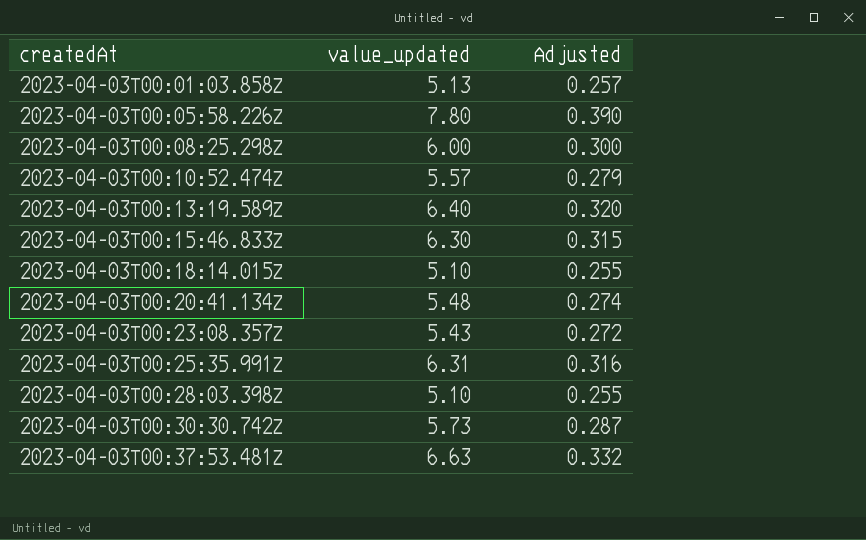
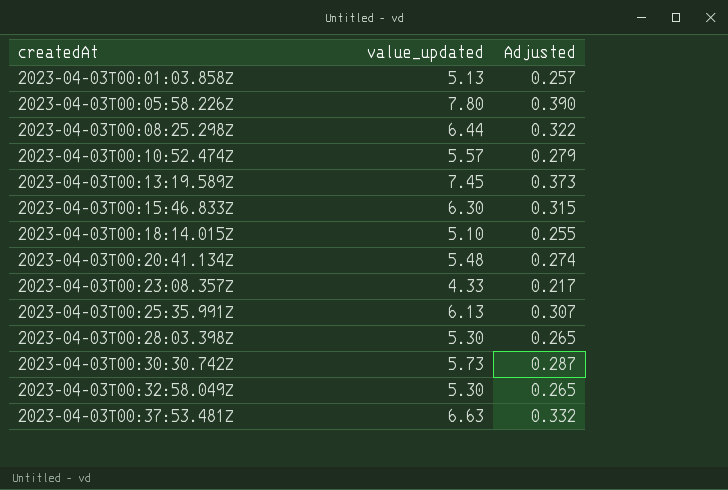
2023-04-03T00:08:25.298Z | value_updated: 6.00 -> 6.44
2023-04-03T00:08:25.298Z | Adjusted: 0.300 -> 0.322
2023-04-03T00:13:19.589Z | value_updated: 6.40 -> 7.45
2023-04-03T00:13:19.589Z | Adjusted: 0.320 -> 0.373
2023-04-03T00:23:08.357Z | value_updated: 5.43 -> 4.33
2023-04-03T00:23:08.357Z | Adjusted: 0.272 -> 0.217
2023-04-03T00:25:35.991Z | value_updated: 6.31 -> 6.13
2023-04-03T00:25:35.991Z | Adjusted: 0.316 -> 0.307
2023-04-03T00:28:03.398Z | value_updated: 5.10 -> 5.30
2023-04-03T00:28:03.398Z | Adjusted: 0.255 -> 0.265
row 2023-04-03T00:32:58.049Z: none -> 5.30 | 0.265

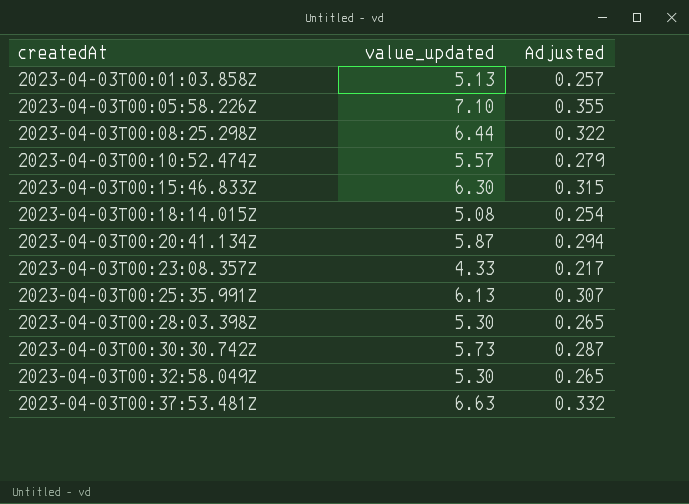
row 2023-04-03T00:13:19.589Z: 7.45 | 0.373 -> none
2023-04-03T00:05:58.226Z | value_updated: 7.80 -> 7.10
2023-04-03T00:05:58.226Z | Adjusted: 0.390 -> 0.355
2023-04-03T00:18:14.015Z | value_updated: 5.10 -> 5.08
2023-04-03T00:18:14.015Z | Adjusted: 0.255 -> 0.254
2023-04-03T00:20:41.134Z | value_updated: 5.48 -> 5.87
2023-04-03T00:20:41.134Z | Adjusted: 0.274 -> 0.294

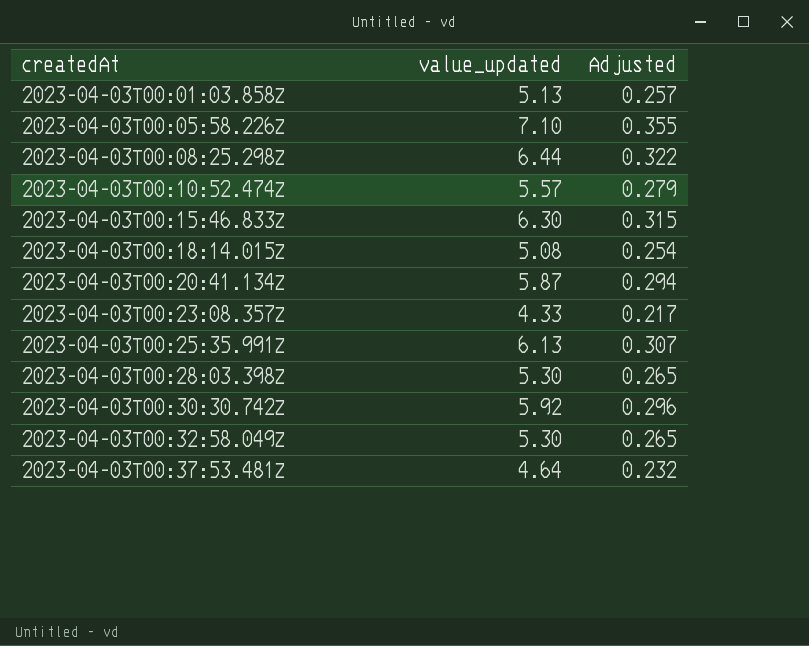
2023-04-03T00:30:30.742Z | value_updated: 5.73 -> 5.92
2023-04-03T00:30:30.742Z | Adjusted: 0.287 -> 0.296
2023-04-03T00:37:53.481Z | value_updated: 6.63 -> 4.64
2023-04-03T00:37:53.481Z | Adjusted: 0.332 -> 0.232

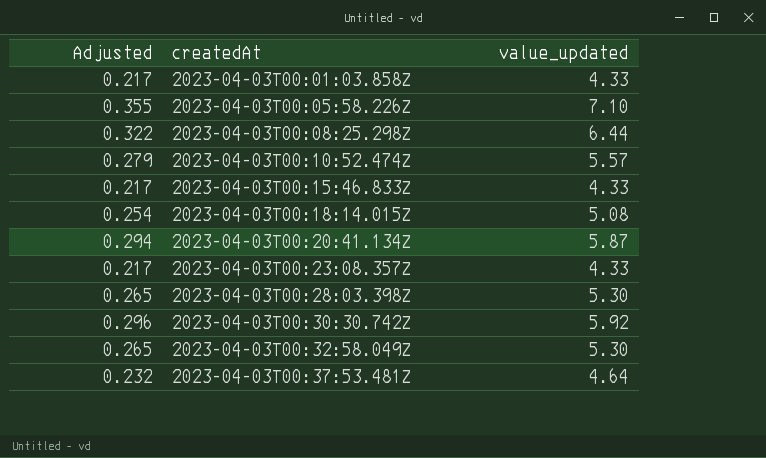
column Adjusted | position: 3 -> 1
row 2023-04-03T00:25:35.991Z: 6.13 | 0.307 -> none
2023-04-03T00:01:03.858Z | Adjusted: 0.257 -> 0.217
2023-04-03T00:01:03.858Z | value_updated: 5.13 -> 4.33
2023-04-03T00:15:46.833Z | Adjusted: 0.315 -> 0.217
2023-04-03T00:15:46.833Z | value_updated: 6.30 -> 4.33

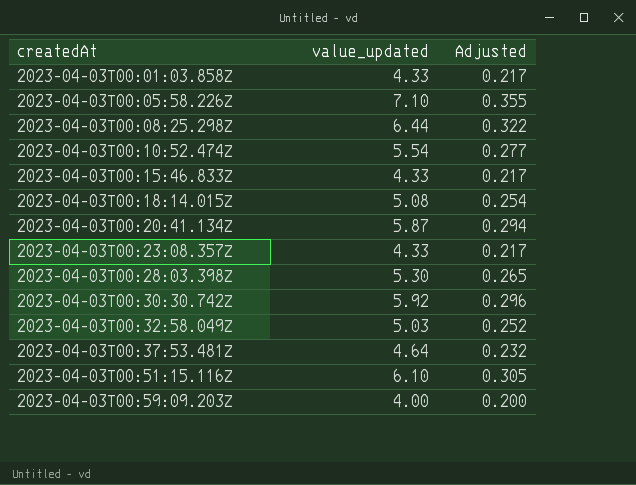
column Adjusted | position: 1 -> 3
2023-04-03T00:10:52.474Z | value_updated: 5.57 -> 5.54
2023-04-03T00:10:52.474Z | Adjusted: 0.279 -> 0.277
2023-04-03T00:32:58.049Z | value_updated: 5.30 -> 5.03
2023-04-03T00:32:58.049Z | Adjusted: 0.265 -> 0.252
row 2023-04-03T00:51:15.116Z: none -> 6.10 | 0.305
row 2023-04-03T00:59:09.203Z: none -> 4.00 | 0.200

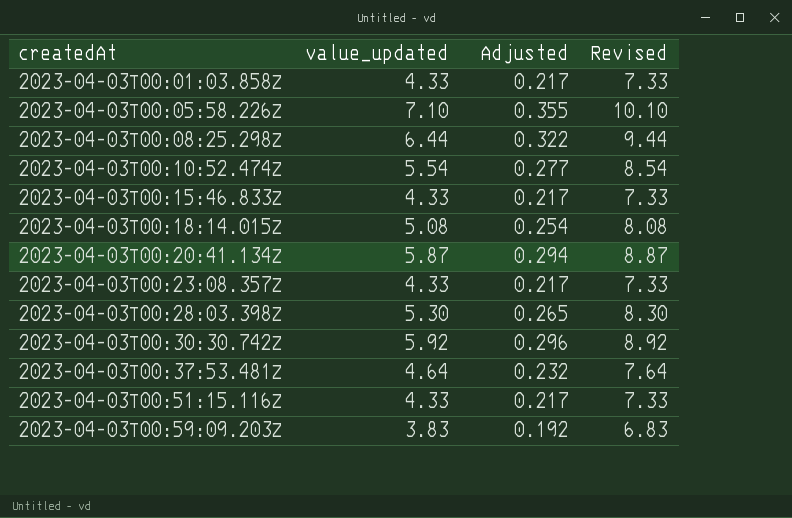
column Revised | formula: none -> [value_updated] + 3
row 2023-04-03T00:32:58.049Z: 5.03 | 0.252 -> none
2023-04-03T00:51:15.116Z | value_updated: 6.10 -> 4.33
2023-04-03T00:51:15.116Z | Adjusted: 0.305 -> 0.217
2023-04-03T00:59:09.203Z | value_updated: 4.00 -> 3.83
2023-04-03T00:59:09.203Z | Adjusted: 0.200 -> 0.192

